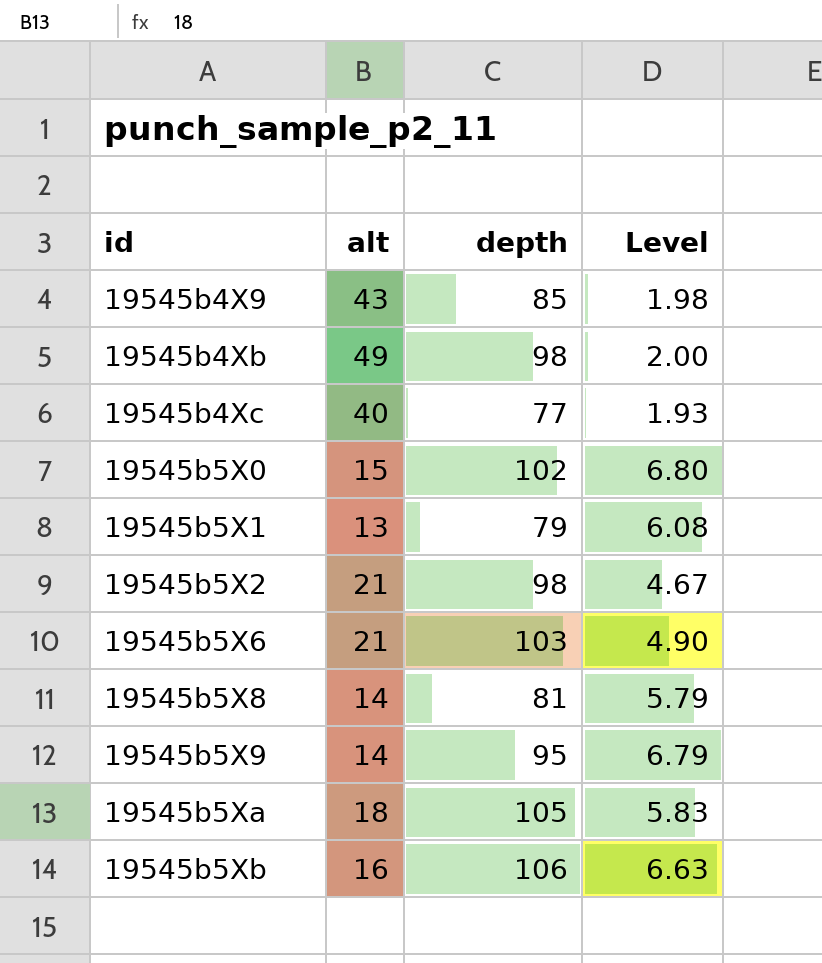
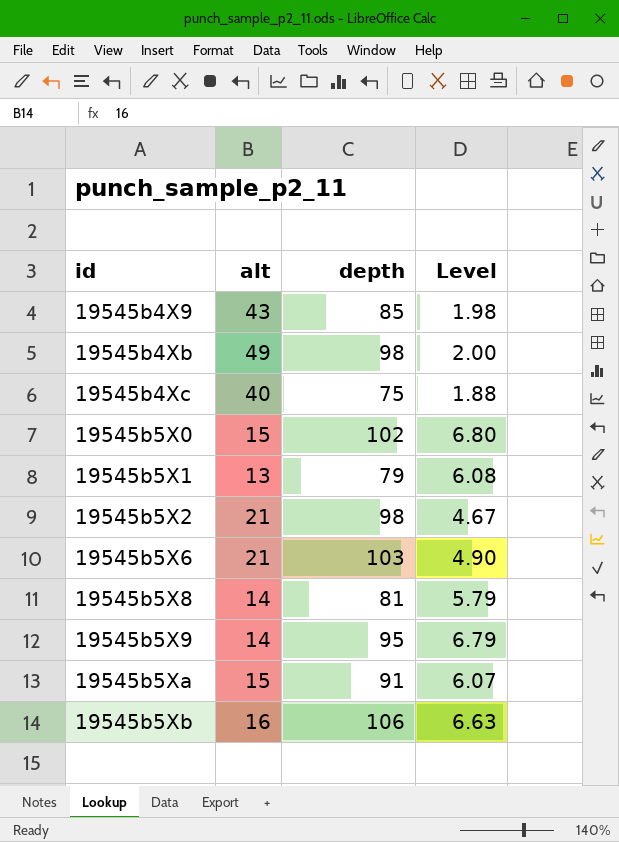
19545b4Xc | depth: 77 -> 75
19545b4Xc | Level: 1.93 -> 1.88
19545b5Xa | alt: 18 -> 15
19545b5Xa | depth: 105 -> 91
19545b5Xa | Level: 5.83 -> 6.07

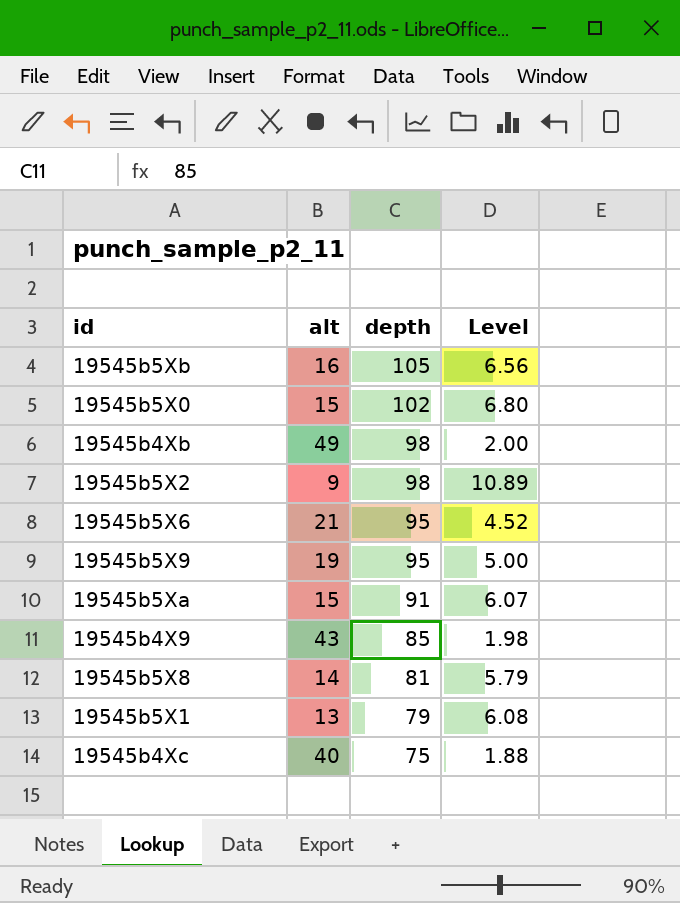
row order: id ascending -> depth descending
19545b5Xb | depth: 106 -> 105
19545b5Xb | Level: 6.63 -> 6.56
19545b5X2 | alt: 21 -> 9
19545b5X2 | Level: 4.67 -> 10.89
19545b5X6 | depth: 103 -> 95
19545b5X6 | Level: 4.90 -> 4.52
19545b5X9 | alt: 14 -> 19
19545b5X9 | Level: 6.79 -> 5.00

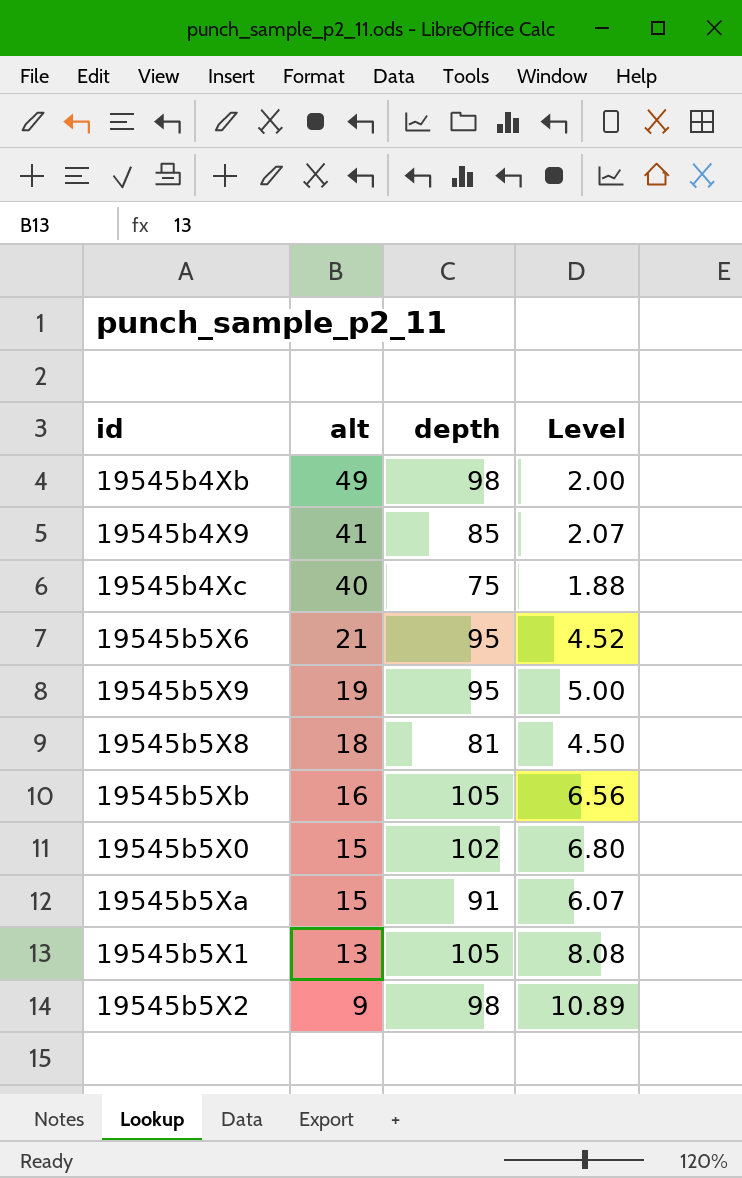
row order: depth descending -> alt descending
19545b4X9 | alt: 43 -> 41
19545b4X9 | Level: 1.98 -> 2.07
19545b5X8 | alt: 14 -> 18
19545b5X8 | Level: 5.79 -> 4.50
19545b5X1 | depth: 79 -> 105
19545b5X1 | Level: 6.08 -> 8.08

